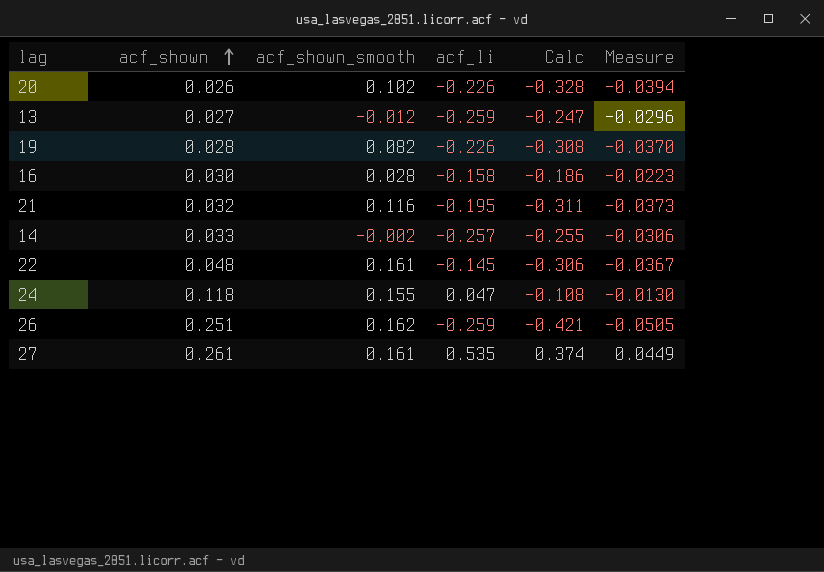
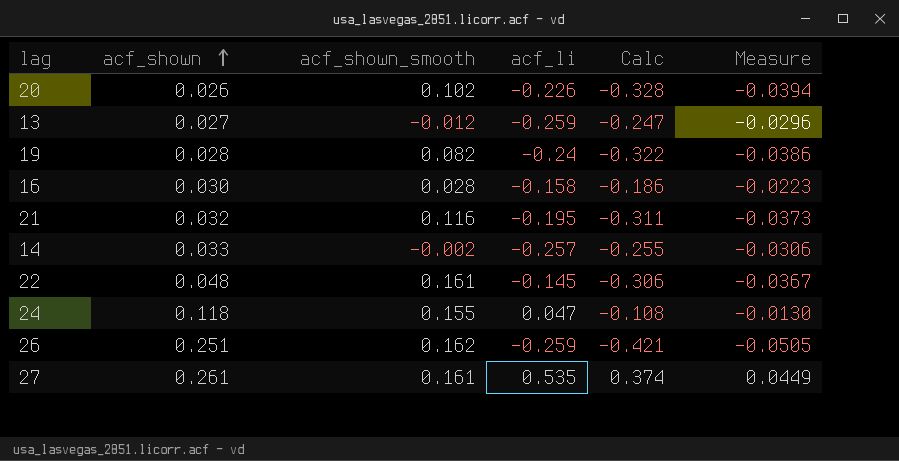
19 | acf_li: -0.226 -> -0.24
19 | Calc: -0.308 -> -0.322
19 | Measure: -0.0370 -> -0.0386

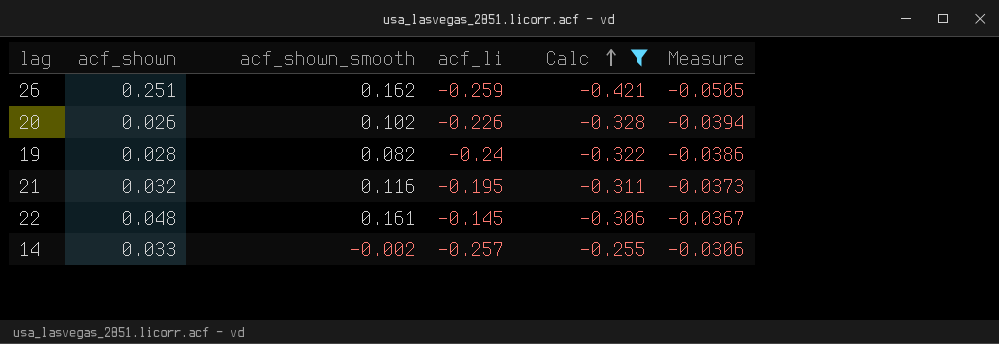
filter: none -> Calc <= -0.255
row order: acf_shown ascending -> Calc ascending

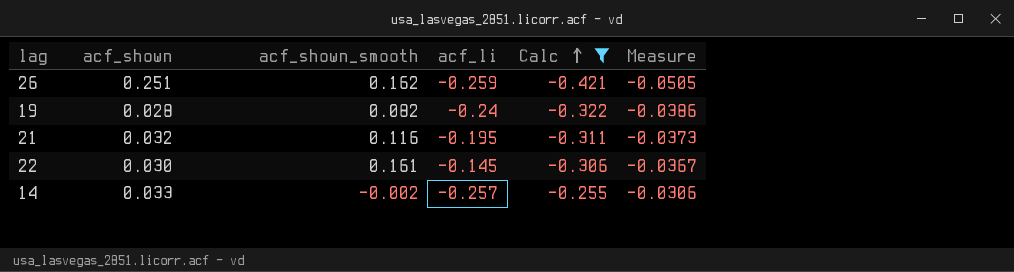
row 20: 0.026 | 0.102 | -0.226 | -0.328 | -0.0394 -> none
22 | acf_shown: 0.048 -> 0.030

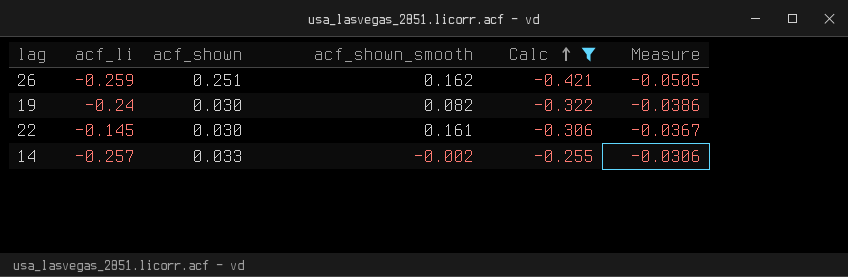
column acf_li | position: 4 -> 2
row 21: 0.032 | 0.116 | -0.195 | -0.311 | -0.0373 -> none
19 | acf_shown: 0.028 -> 0.030

